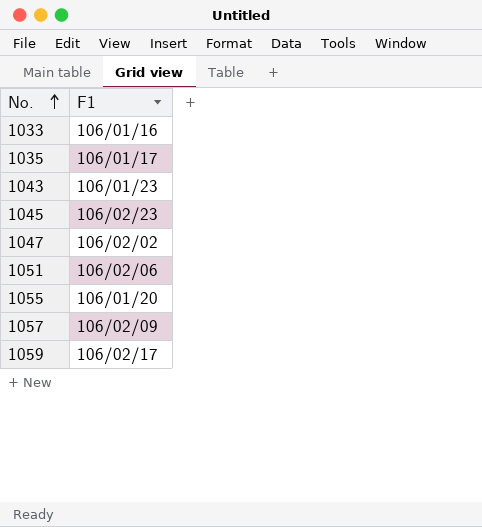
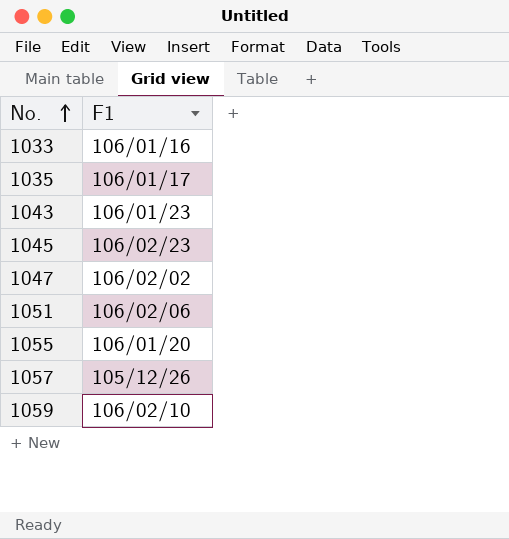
1057 | F1: 106/02/09 -> 105/12/26
1059 | F1: 106/02/17 -> 106/02/10

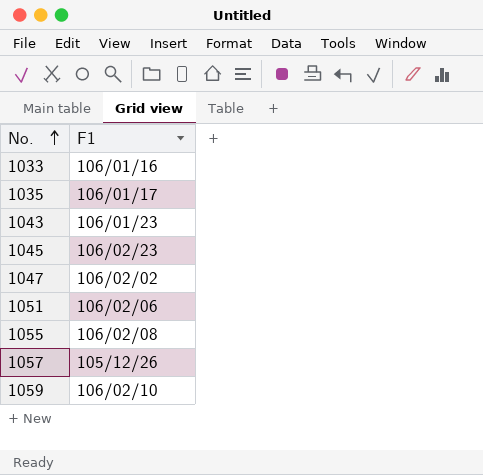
1055 | F1: 106/01/20 -> 106/02/08

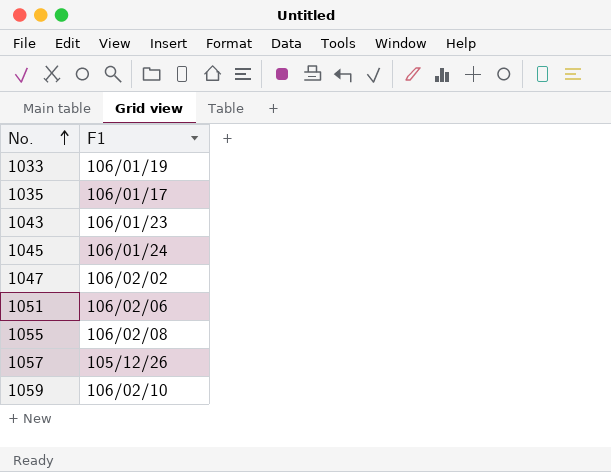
1033 | F1: 106/01/16 -> 106/01/19
1045 | F1: 106/02/23 -> 106/01/24

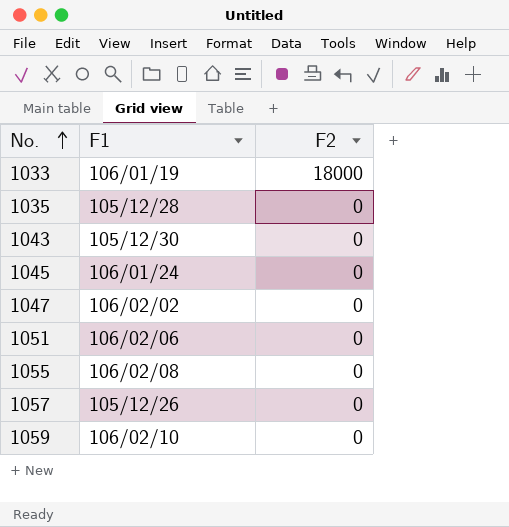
column F2 | position: none -> 3
1035 | F1: 106/01/17 -> 105/12/28
1043 | F1: 106/01/23 -> 105/12/30

